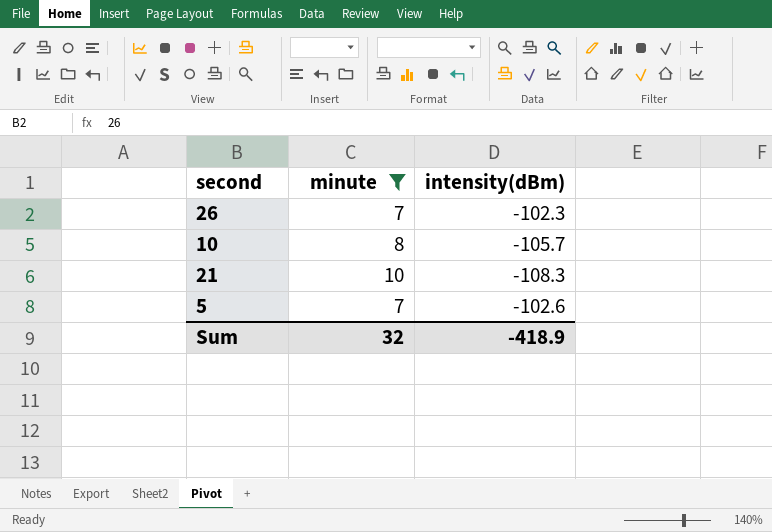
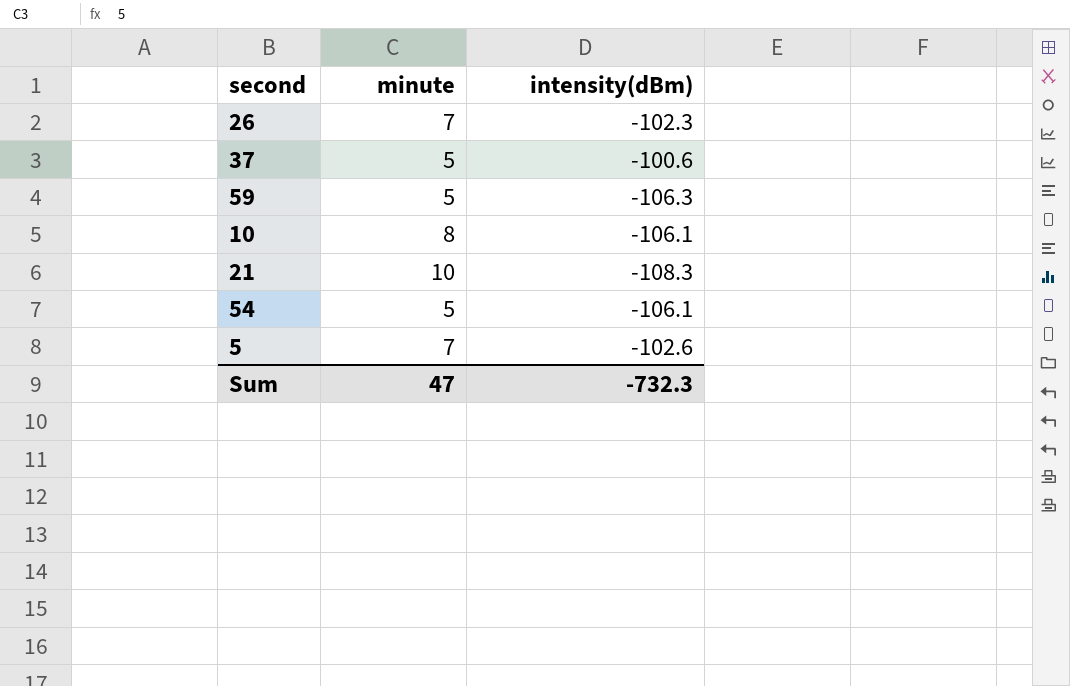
filter: minute != 5 -> none
10 | intensity(dBm): -105.7 -> -106.1
Sum | minute: 32 -> 47
Sum | intensity(dBm): -418.9 -> -732.3

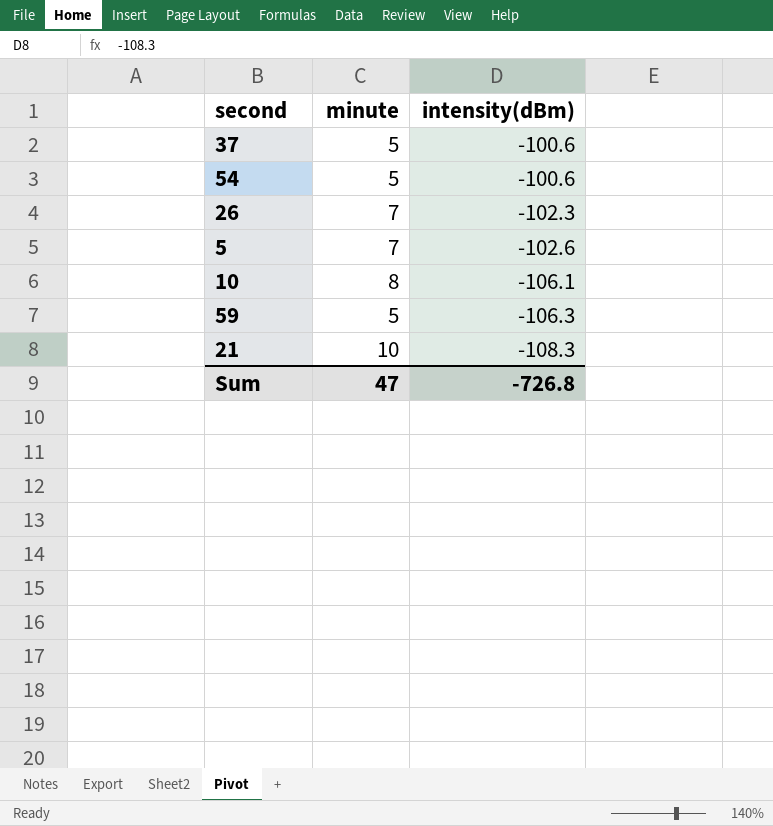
row order: none -> intensity(dBm) descending
54 | intensity(dBm): -106.1 -> -100.6
Sum | intensity(dBm): -732.3 -> -726.8

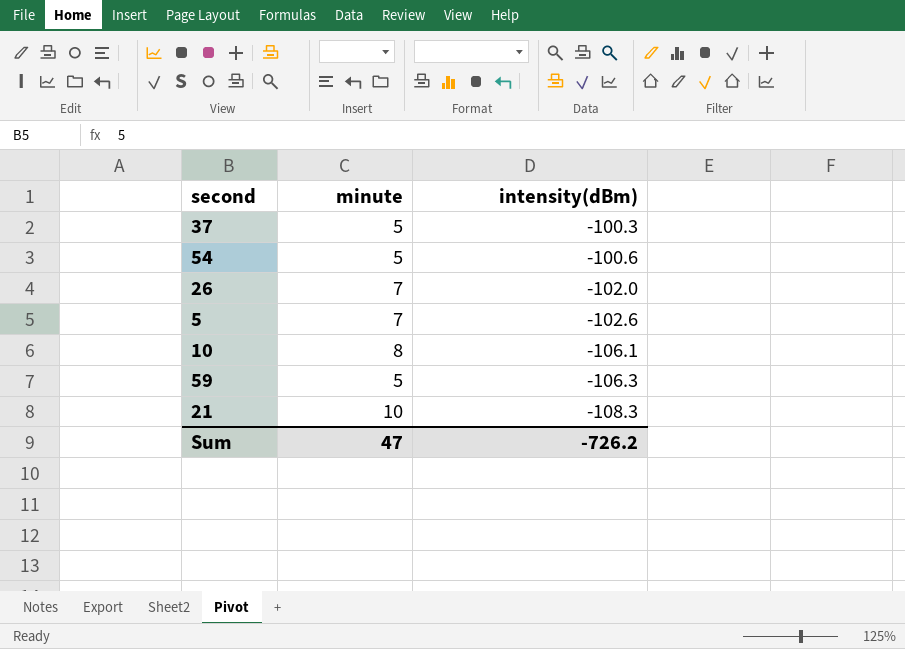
37 | intensity(dBm): -100.6 -> -100.3
26 | intensity(dBm): -102.3 -> -102.0
Sum | intensity(dBm): -726.8 -> -726.2

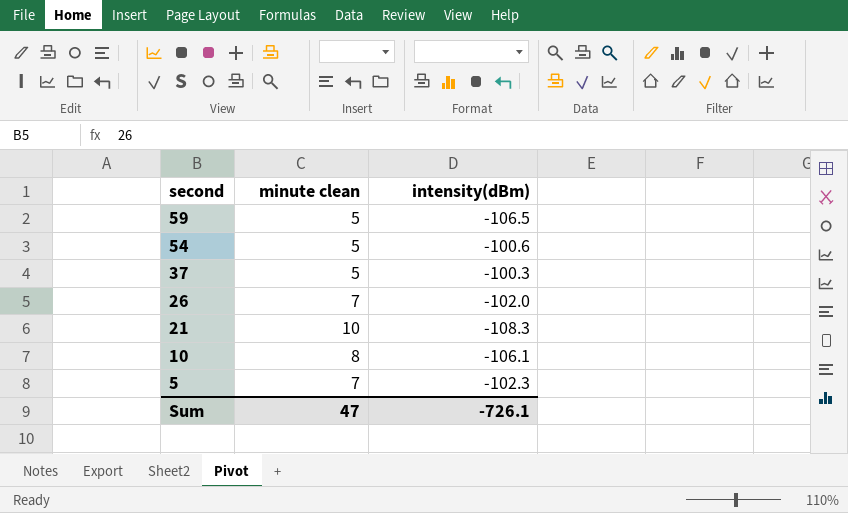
row order: intensity(dBm) descending -> second descending
column name: minute -> minute clean
59 | intensity(dBm): -106.3 -> -106.5
5 | intensity(dBm): -102.6 -> -102.3
Sum | intensity(dBm): -726.2 -> -726.1

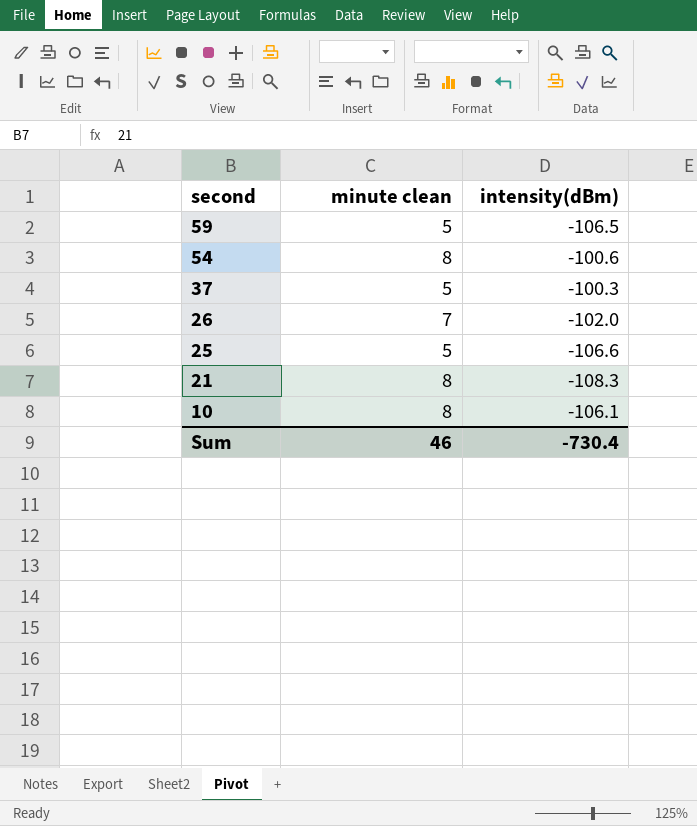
row 5: 7 | -102.3 -> none
54 | minute clean: 5 -> 8
row 25: none -> 5 | -106.6
21 | minute clean: 10 -> 8
Sum | minute clean: 47 -> 46
Sum | intensity(dBm): -726.1 -> -730.4

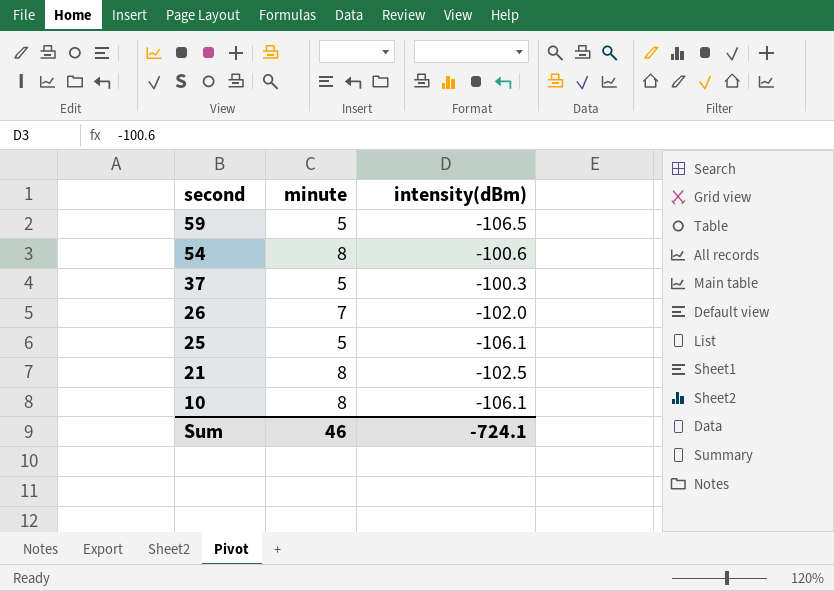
column name: minute clean -> minute
25 | intensity(dBm): -106.6 -> -106.1
21 | intensity(dBm): -108.3 -> -102.5
Sum | intensity(dBm): -730.4 -> -724.1

